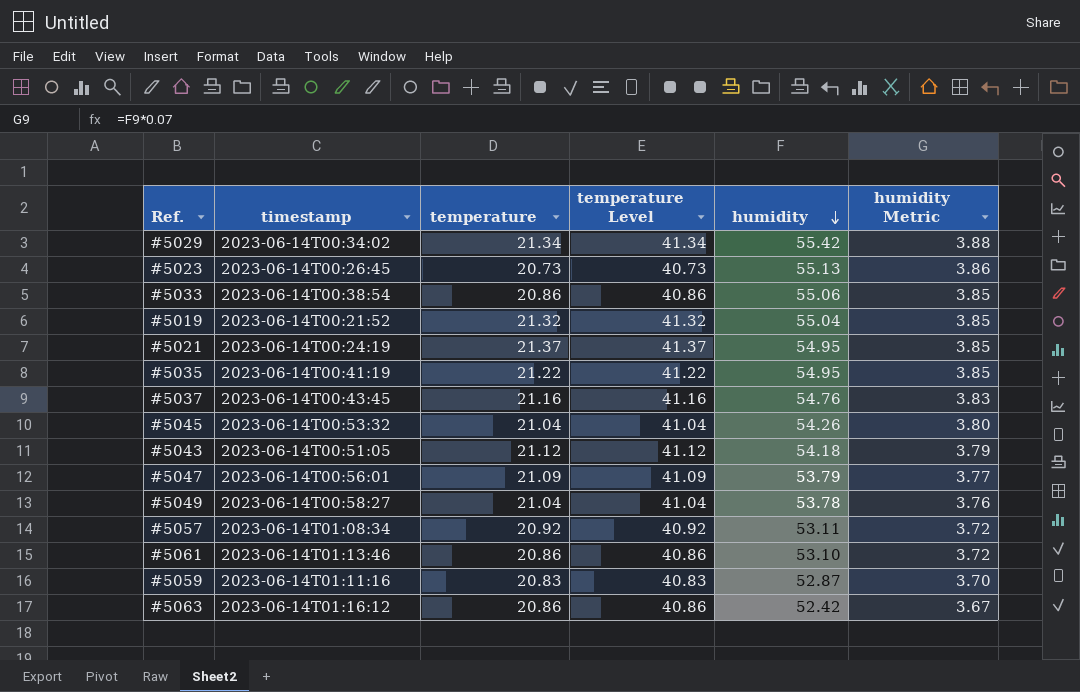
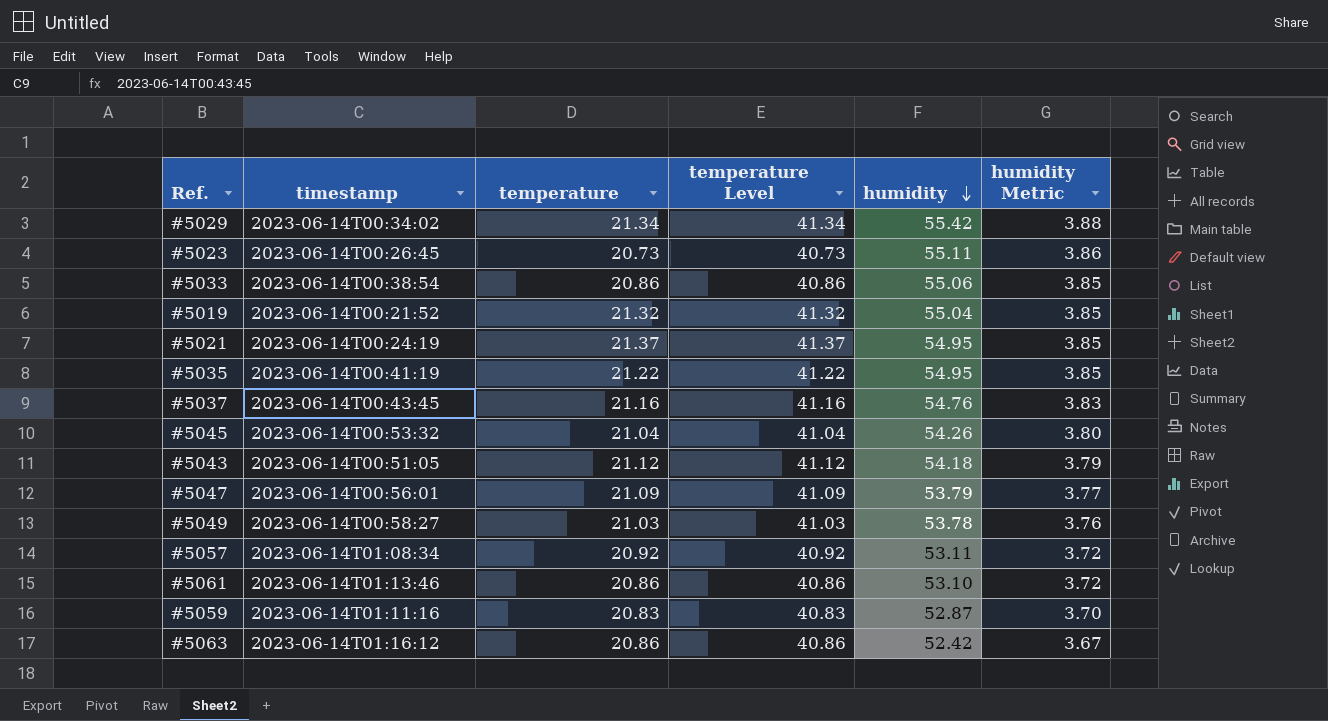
#5023 | humidity: 55.13 -> 55.11
#5049 | temperature: 21.04 -> 21.03
#5049 | temperature Level: 41.04 -> 41.03

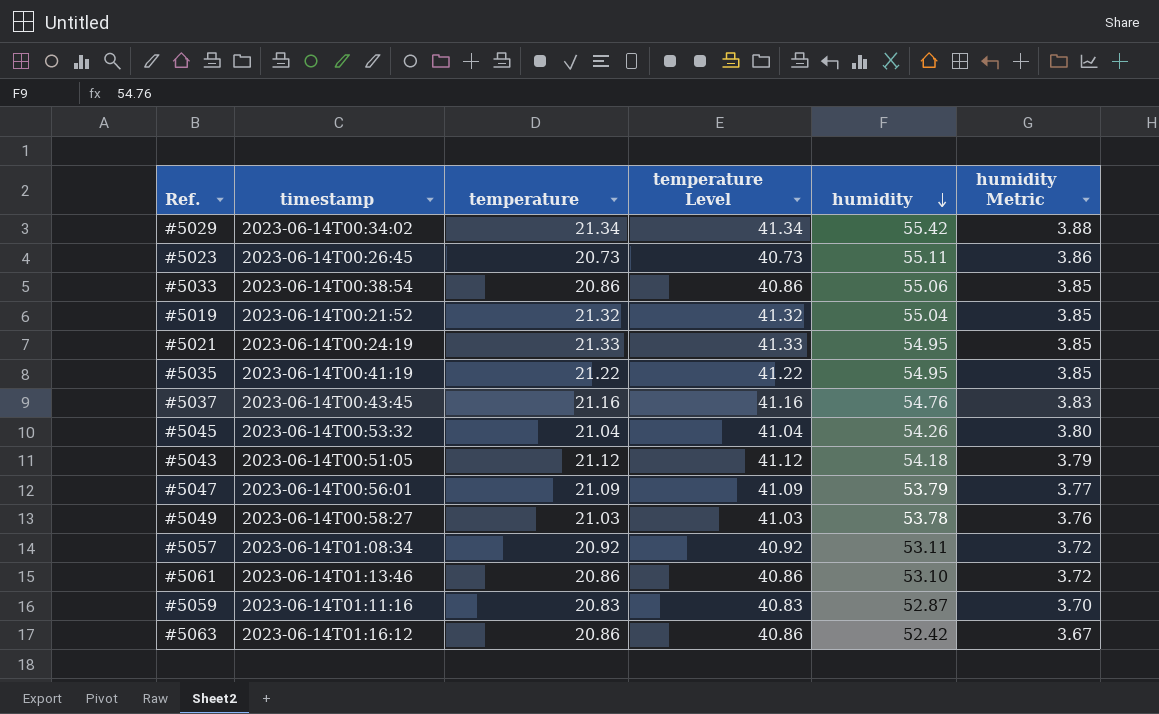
#5021 | temperature: 21.37 -> 21.33
#5021 | temperature Level: 41.37 -> 41.33

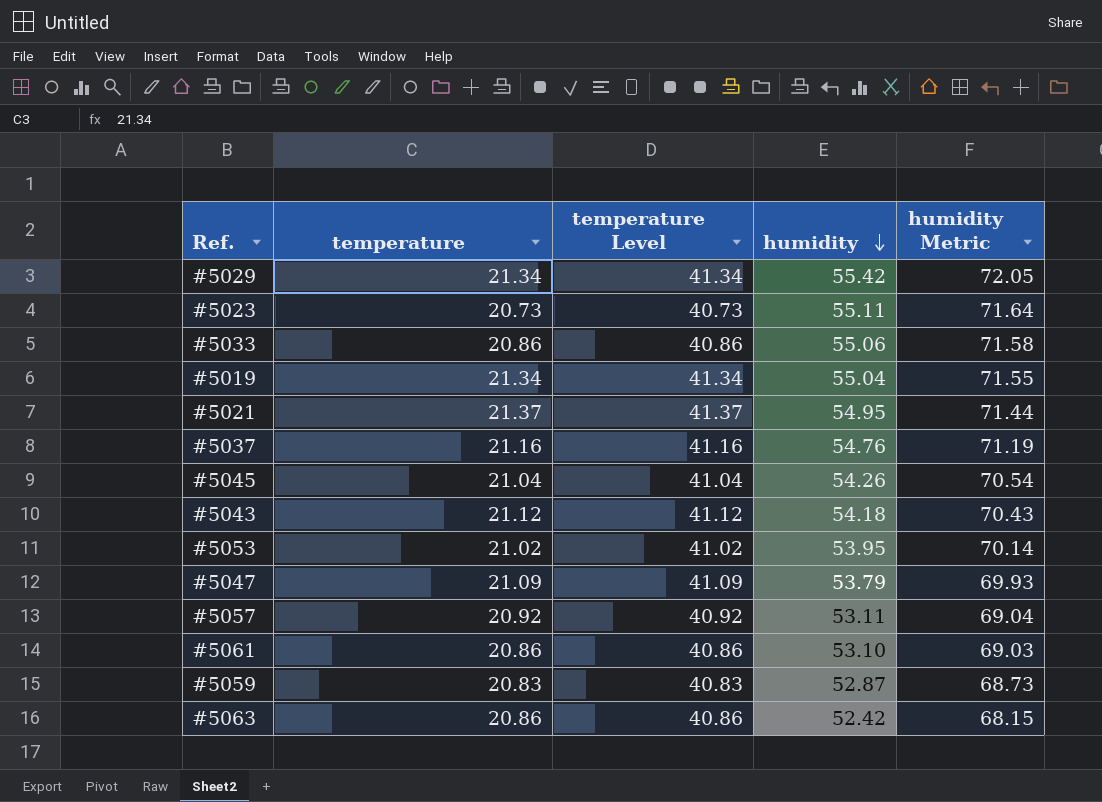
column timestamp | position: 2 -> none
column humidity Metric | formula: [humidity] * 0.07 -> [humidity] * 1.3
row #5035: 2023-06-14T00:41:19 | 21.22 | 41.22 | 54.95 | 3.85 -> none
row #5049: 2023-06-14T00:58:27 | 21.03 | 41.03 | 53.78 | 3.76 -> none
#5019 | temperature: 21.32 -> 21.34
#5019 | temperature Level: 41.32 -> 41.34
#5021 | temperature: 21.33 -> 21.37
#5021 | temperature Level: 41.33 -> 41.37
row #5053: none -> 21.02 | 41.02 | 53.95 | 70.14

